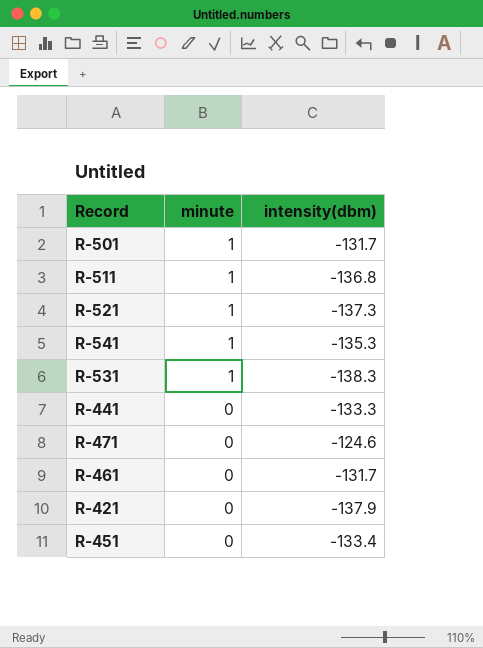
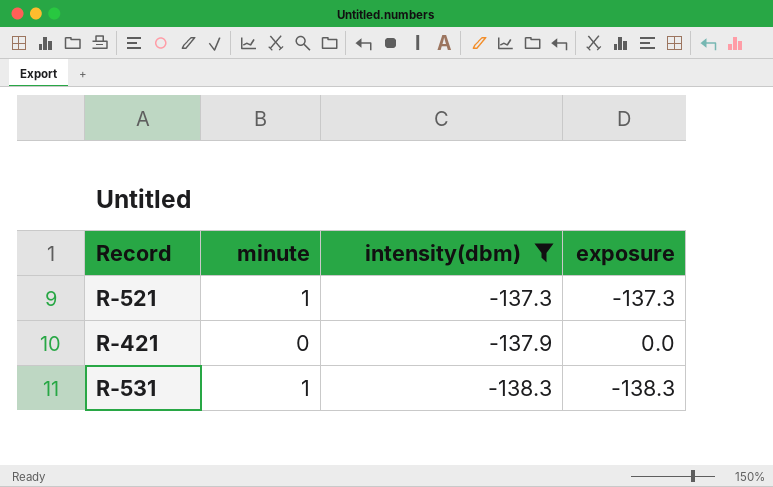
filter: none -> intensity(dbm) <= -137.3
row order: minute descending -> intensity(dbm) descending
column exposure | formula: none -> [minute] * [intensity(dbm)]

